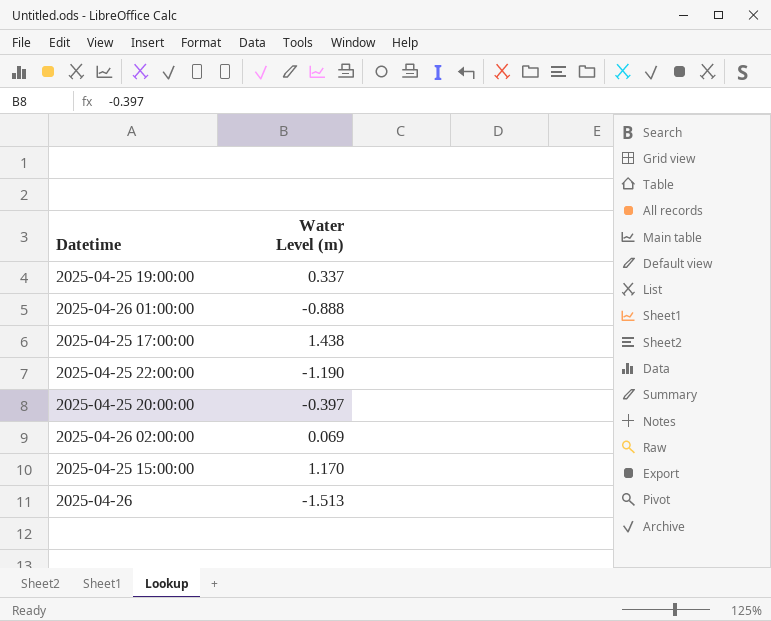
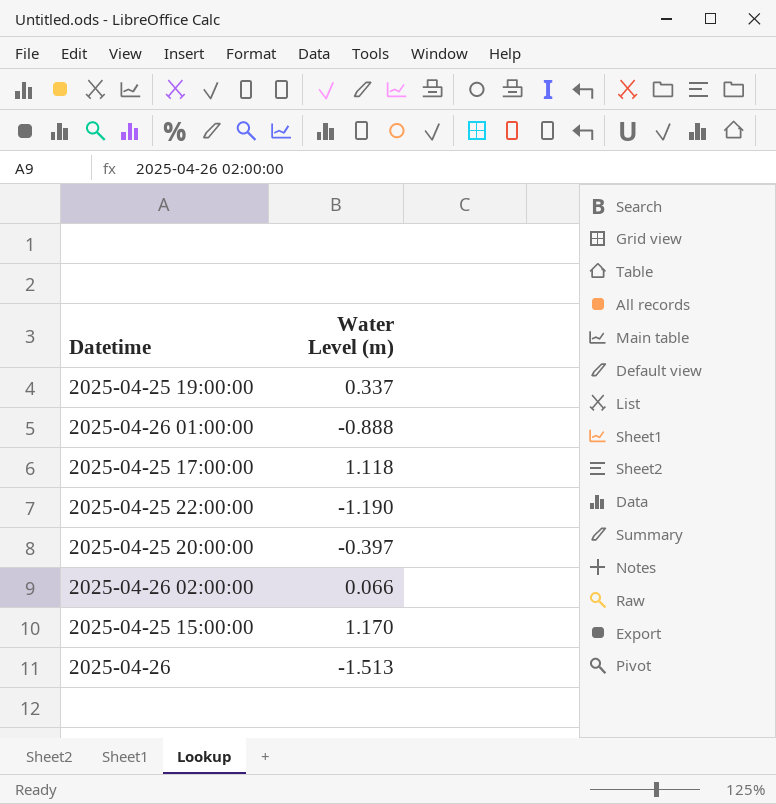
2025-04-25 17:00:00 | Water Level (m): 1.438 -> 1.118
2025-04-26 02:00:00 | Water Level (m): 0.069 -> 0.066

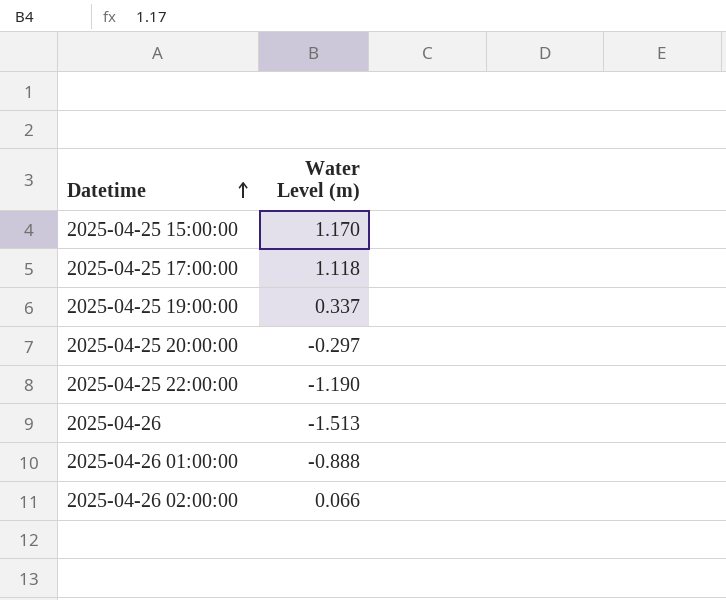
row order: none -> Datetime ascending
2025-04-25 20:00:00 | Water Level (m): -0.397 -> -0.297

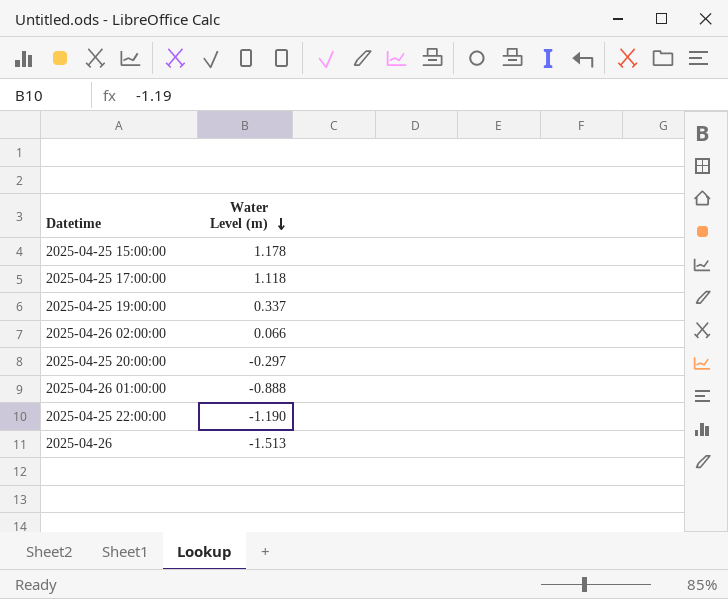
row order: Datetime ascending -> Water Level (m) descending
2025-04-25 15:00:00 | Water Level (m): 1.170 -> 1.178

